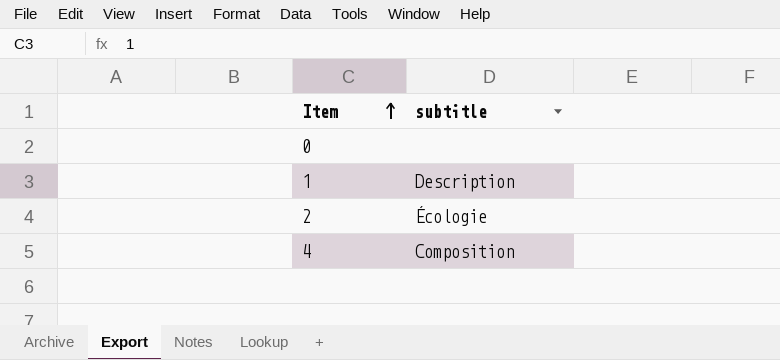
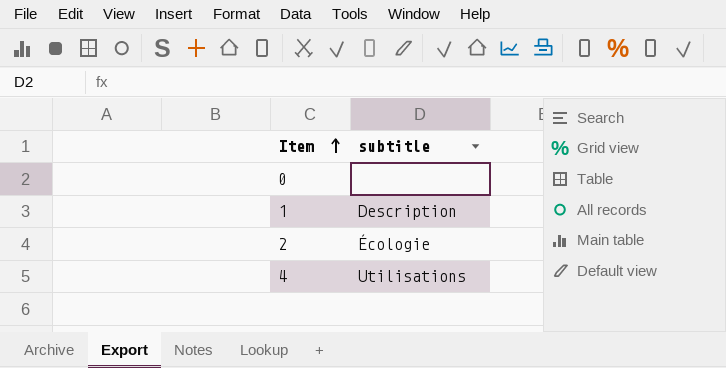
4 | subtitle: Composition -> Utilisations

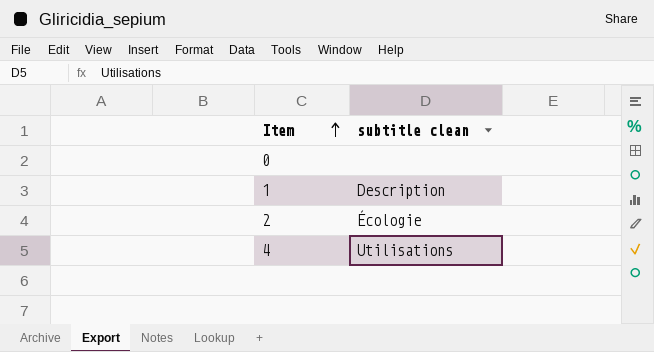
column name: subtitle -> subtitle clean

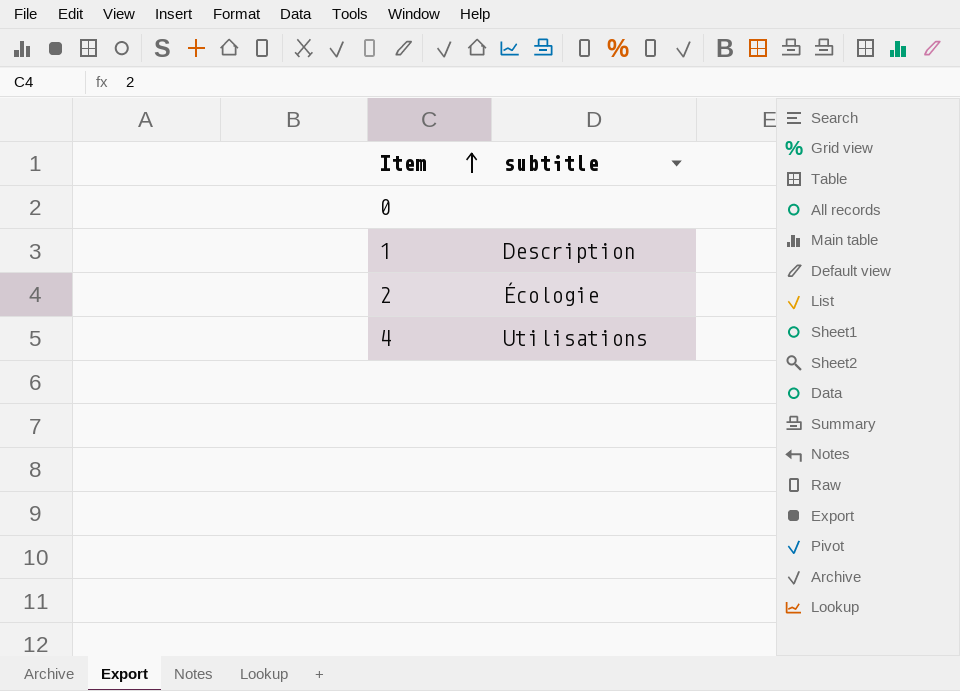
column name: subtitle clean -> subtitle

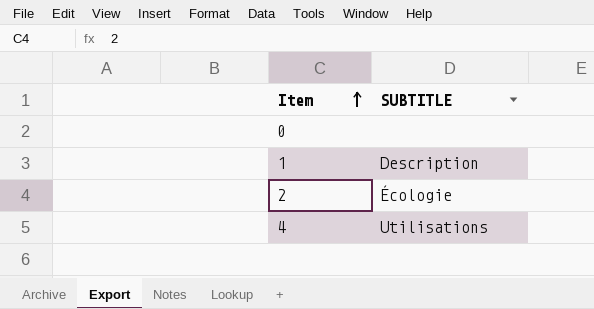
column name: subtitle -> SUBTITLE

